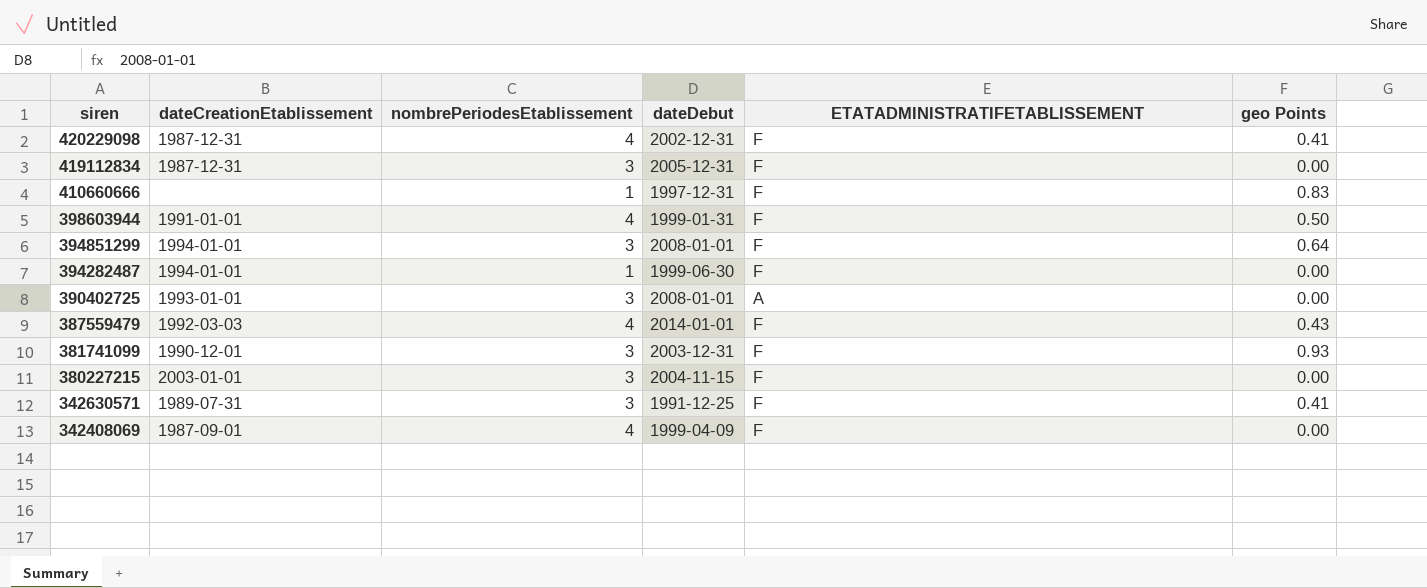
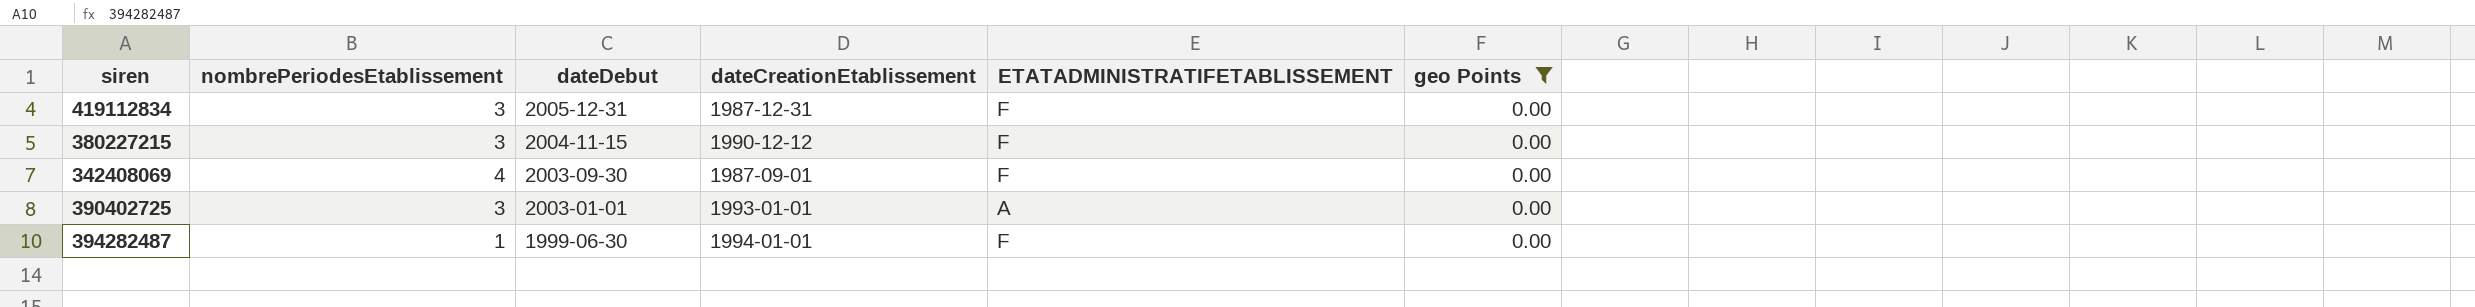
filter: none -> geo Points = 0.00
row order: siren descending -> dateDebut descending
column dateCreationEtablissement | position: 2 -> 4
380227215 | dateCreationEtablissement: 2003-01-01 -> 1990-12-12
342408069 | dateDebut: 1999-04-09 -> 2003-09-30
390402725 | dateDebut: 2008-01-01 -> 2003-01-01

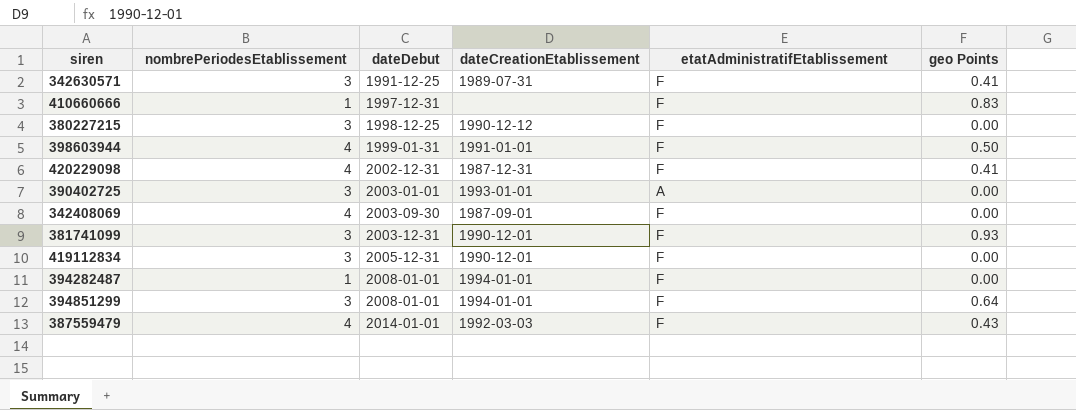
filter: geo Points = 0.00 -> none
row order: dateDebut descending -> dateDebut ascending
column name: ETATADMINISTRATIFETABLISSEMENT -> etatAdministratifEtablissement
380227215 | dateDebut: 2004-11-15 -> 1998-12-25
419112834 | dateCreationEtablissement: 1987-12-31 -> 1990-12-01
394282487 | dateDebut: 1999-06-30 -> 2008-01-01

